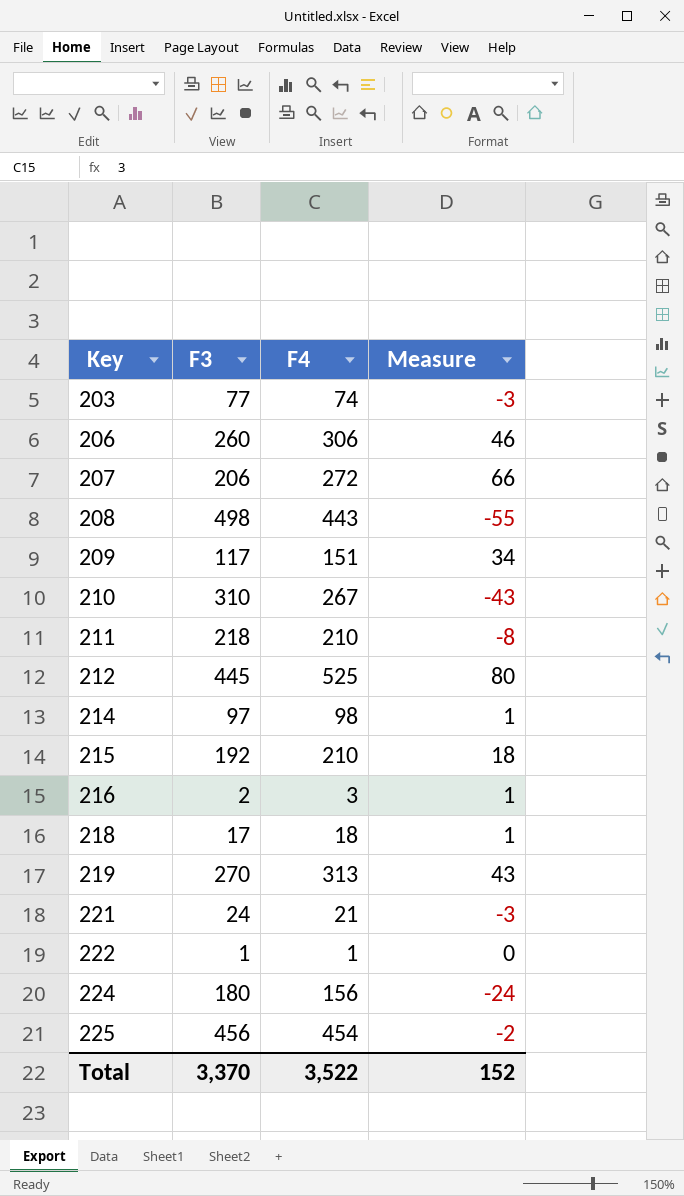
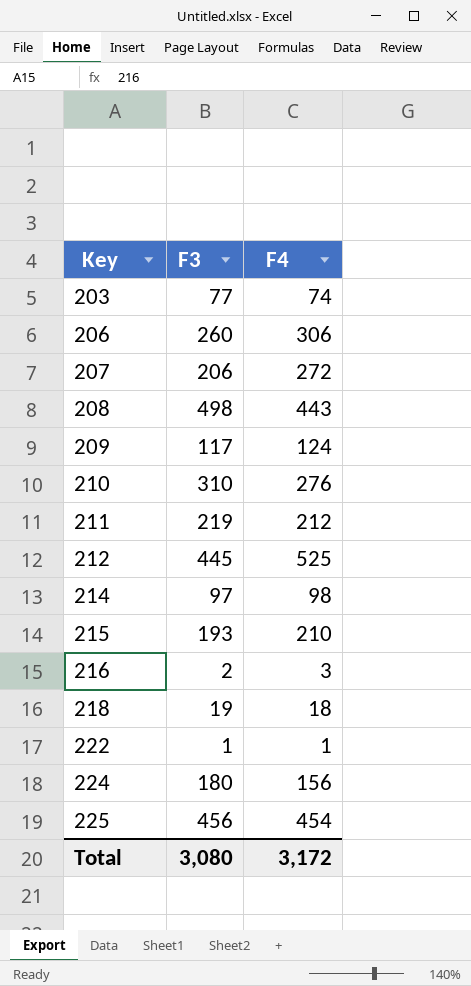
column Measure | formula: [F4] - [F3] -> none
row 219: 270 | 313 | 43 -> none
row 221: 24 | 21 | -3 -> none
209 | F4: 151 -> 124
210 | F4: 267 -> 276
211 | F3: 218 -> 219
211 | F4: 210 -> 212
215 | F3: 192 -> 193
218 | F3: 17 -> 19
Total | F3: 3,370 -> 3,080
Total | F4: 3,522 -> 3,172

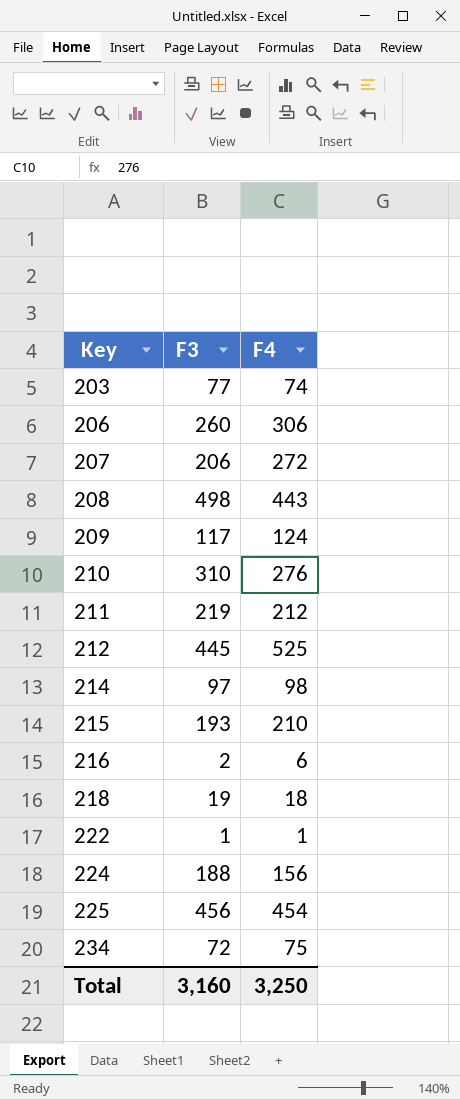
216 | F4: 3 -> 6
224 | F3: 180 -> 188
row 234: none -> 72 | 75
Total | F3: 3,080 -> 3,160
Total | F4: 3,172 -> 3,250

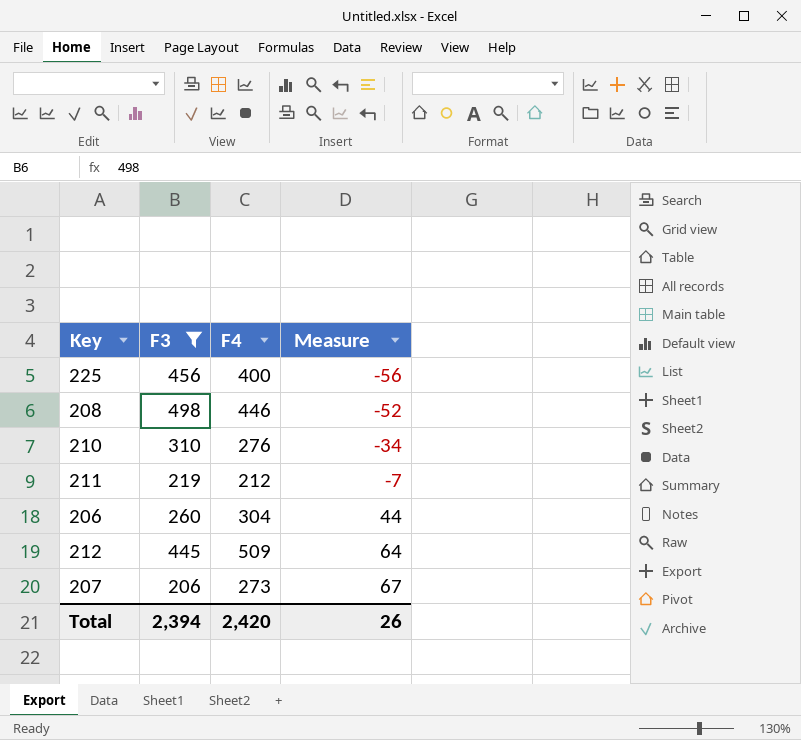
filter: none -> F3 >= 206
row order: Key ascending -> Measure ascending
column Measure | formula: none -> [F4] - [F3]
225 | F4: 454 -> 400
208 | F4: 443 -> 446
206 | F4: 306 -> 304
212 | F4: 525 -> 509
207 | F4: 272 -> 273
Total | F3: 3,160 -> 2,394
Total | F4: 3,250 -> 2,420

